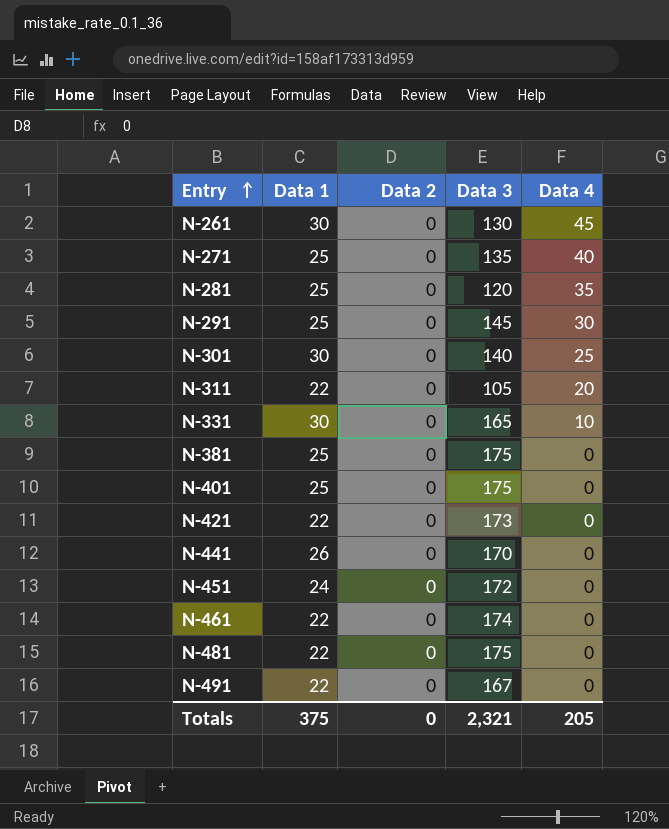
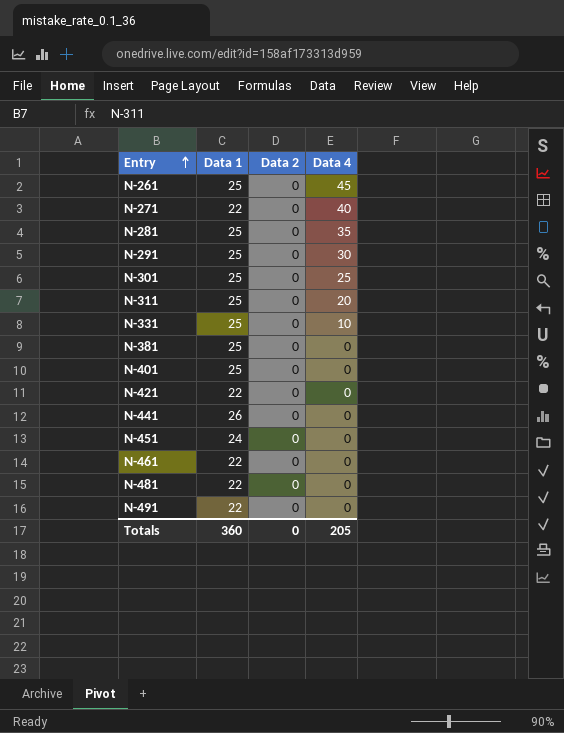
column Data 3 | position: 4 -> none
N-261 | Data 1: 30 -> 25
N-271 | Data 1: 25 -> 22
N-301 | Data 1: 30 -> 25
N-311 | Data 1: 22 -> 25
N-331 | Data 1: 30 -> 25
Totals | Data 1: 375 -> 360

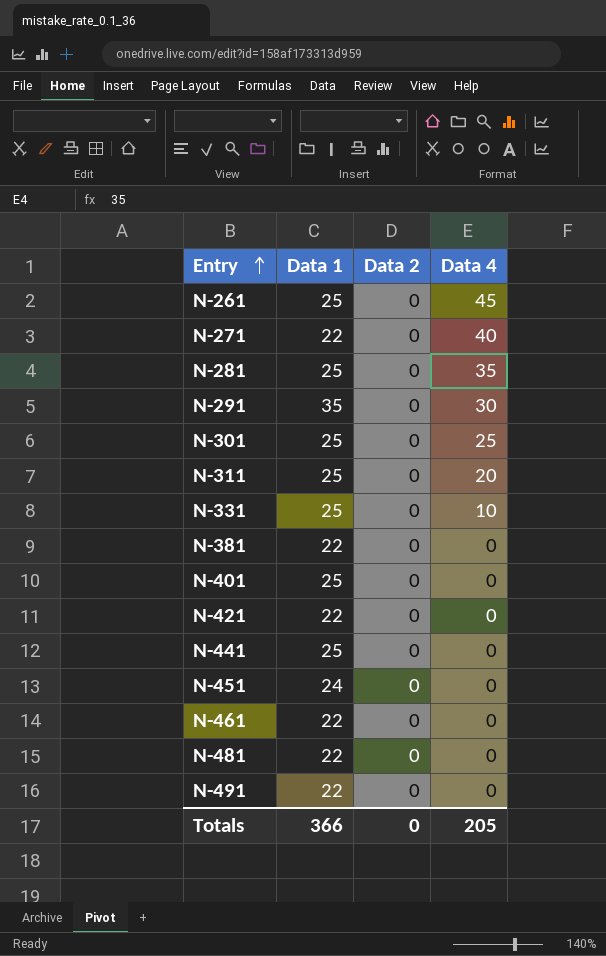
N-291 | Data 1: 25 -> 35
N-381 | Data 1: 25 -> 22
N-441 | Data 1: 26 -> 25
Totals | Data 1: 360 -> 366

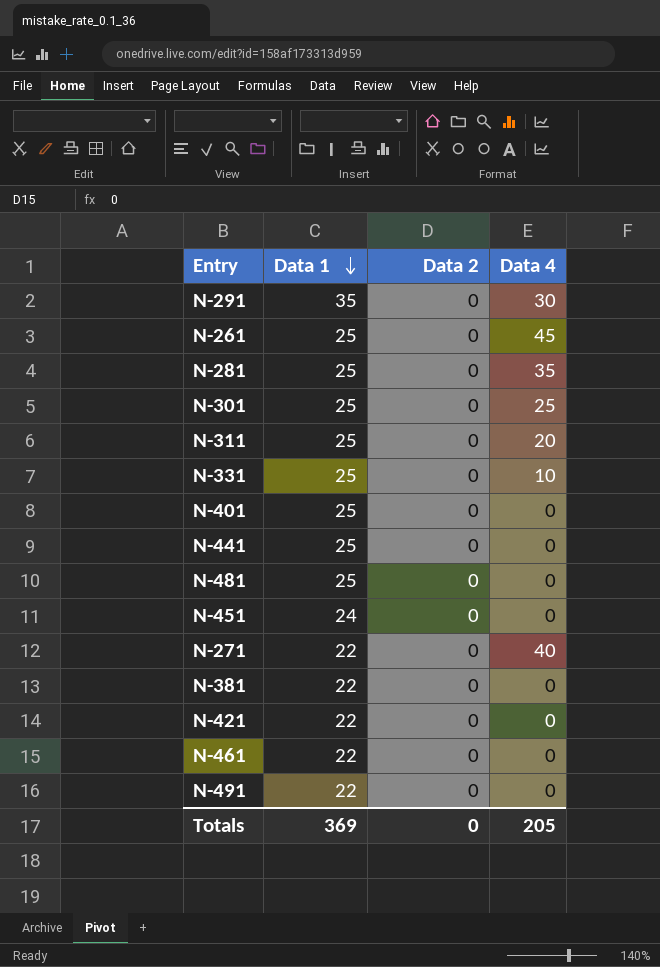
row order: Entry ascending -> Data 1 descending
N-481 | Data 1: 22 -> 25
Totals | Data 1: 366 -> 369

